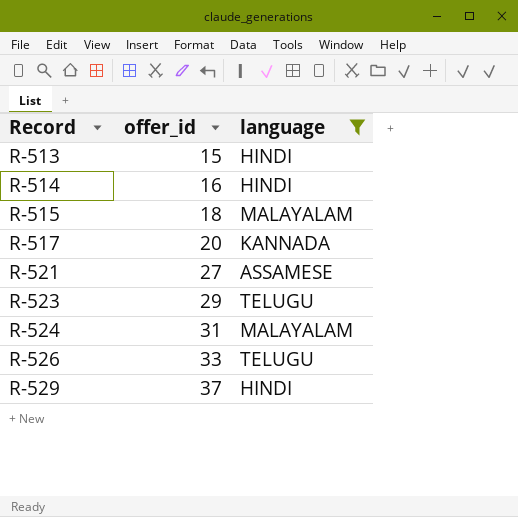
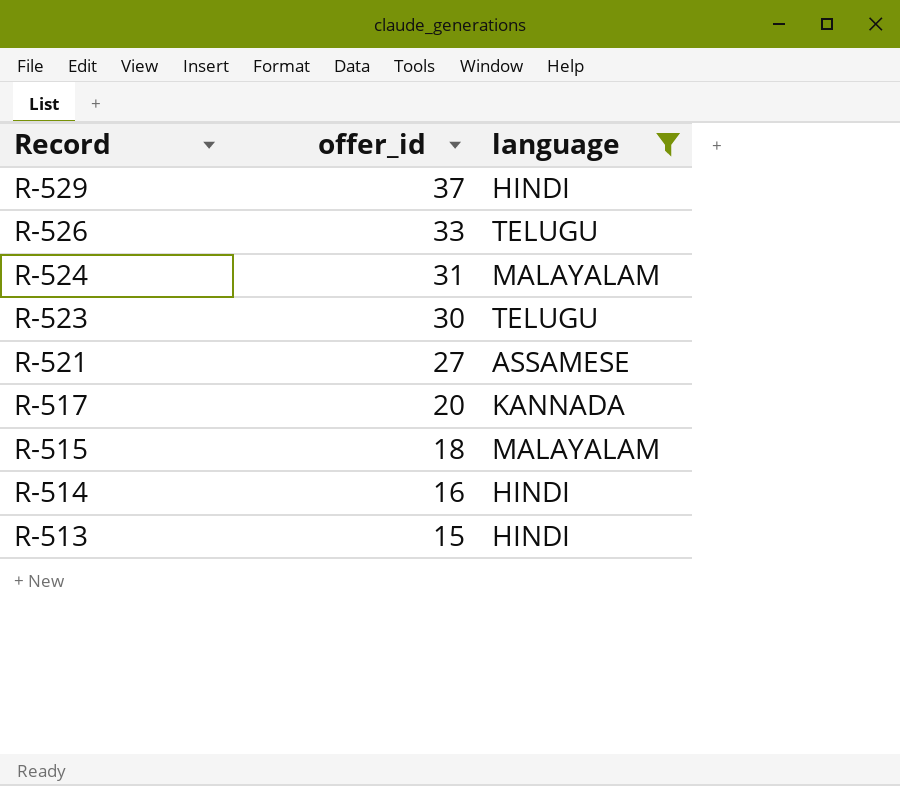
row order: Record ascending -> Record descending
R-523 | offer_id: 29 -> 30

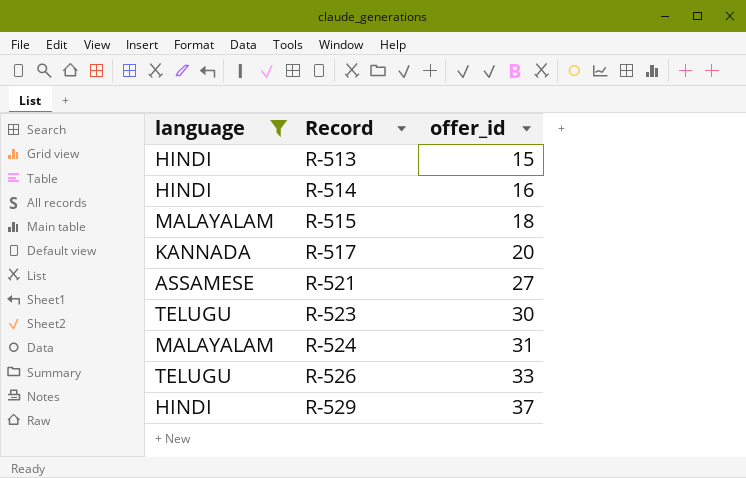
row order: Record descending -> Record ascending
column language | position: 3 -> 1

